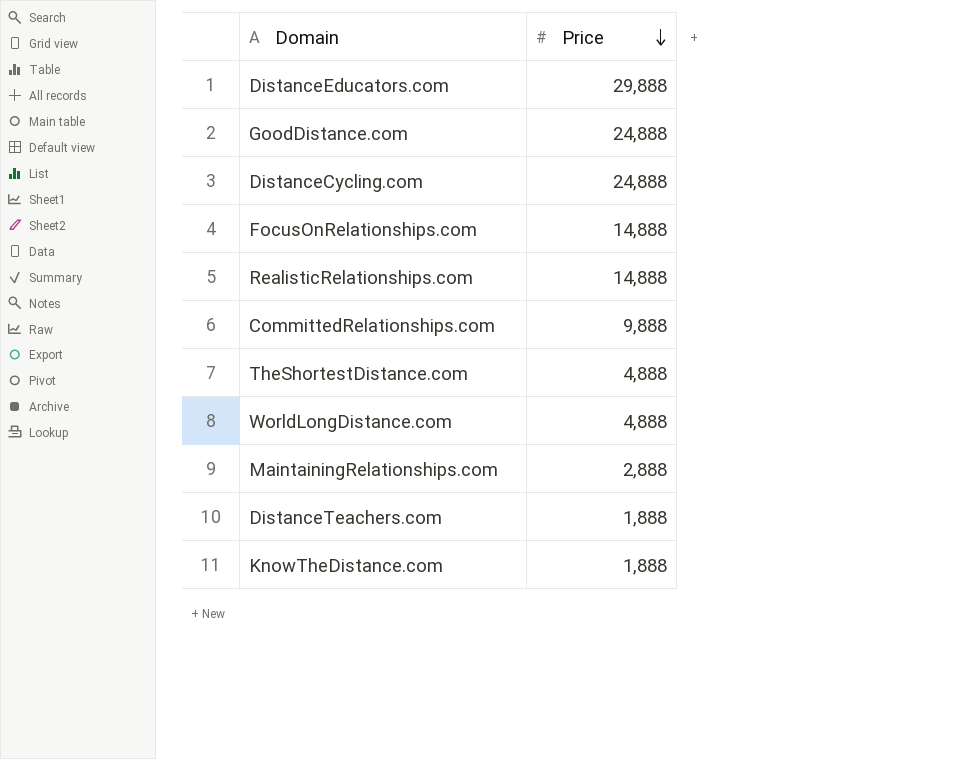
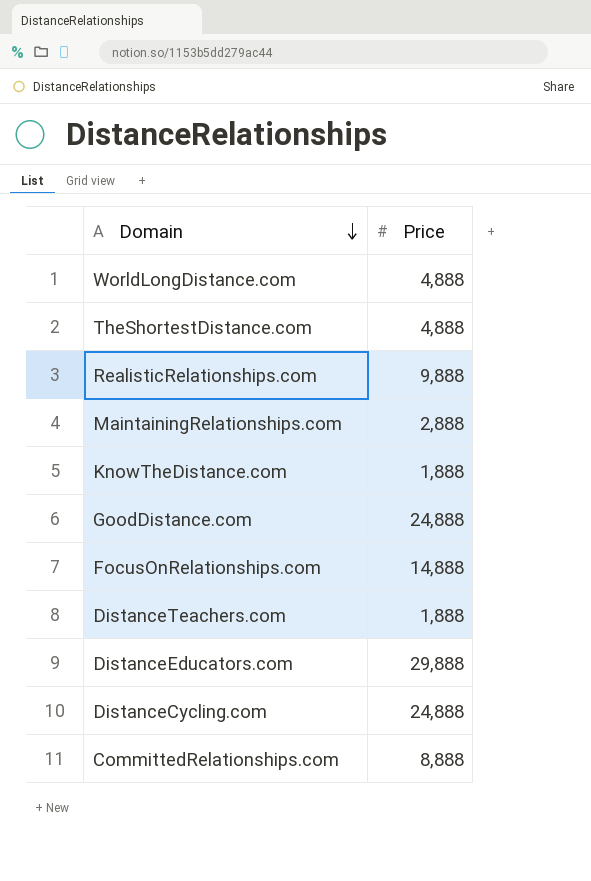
row order: Price descending -> Domain descending
RealisticRelationships.com | Price: 14,888 -> 9,888
CommittedRelationships.com | Price: 9,888 -> 8,888

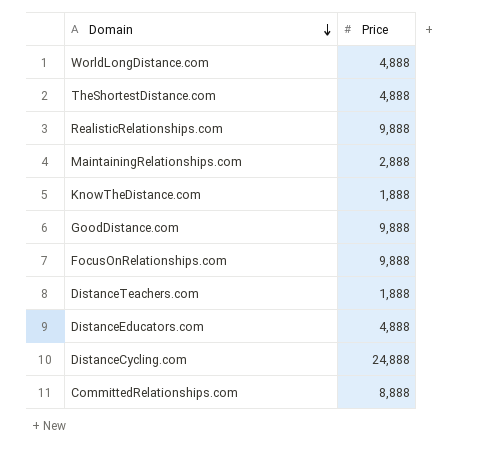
GoodDistance.com | Price: 24,888 -> 9,888
FocusOnRelationships.com | Price: 14,888 -> 9,888
DistanceEducators.com | Price: 29,888 -> 4,888

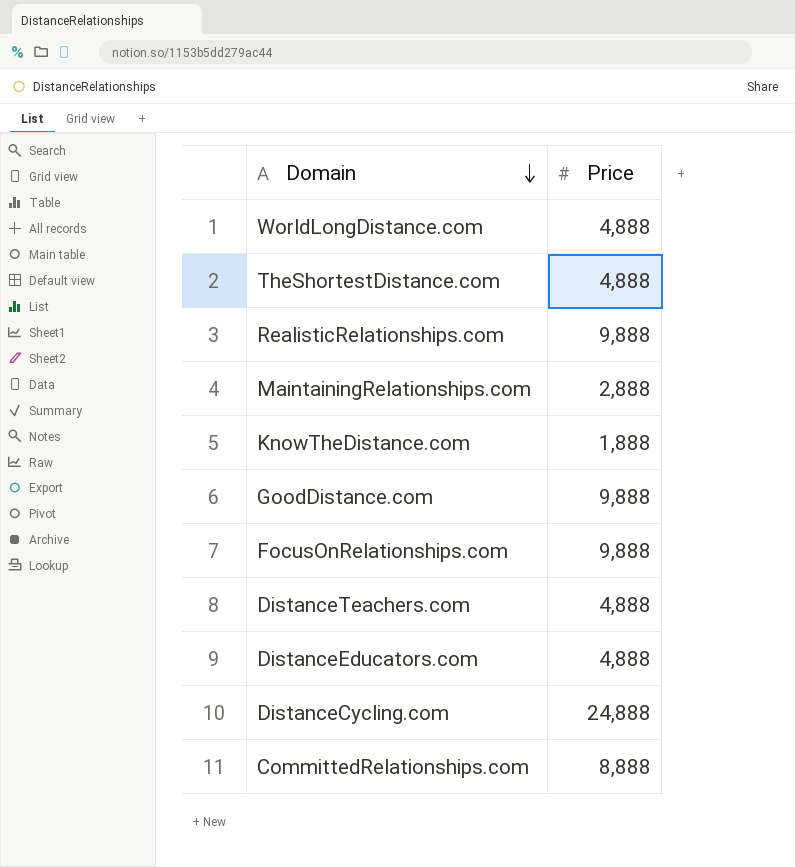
DistanceTeachers.com | Price: 1,888 -> 4,888

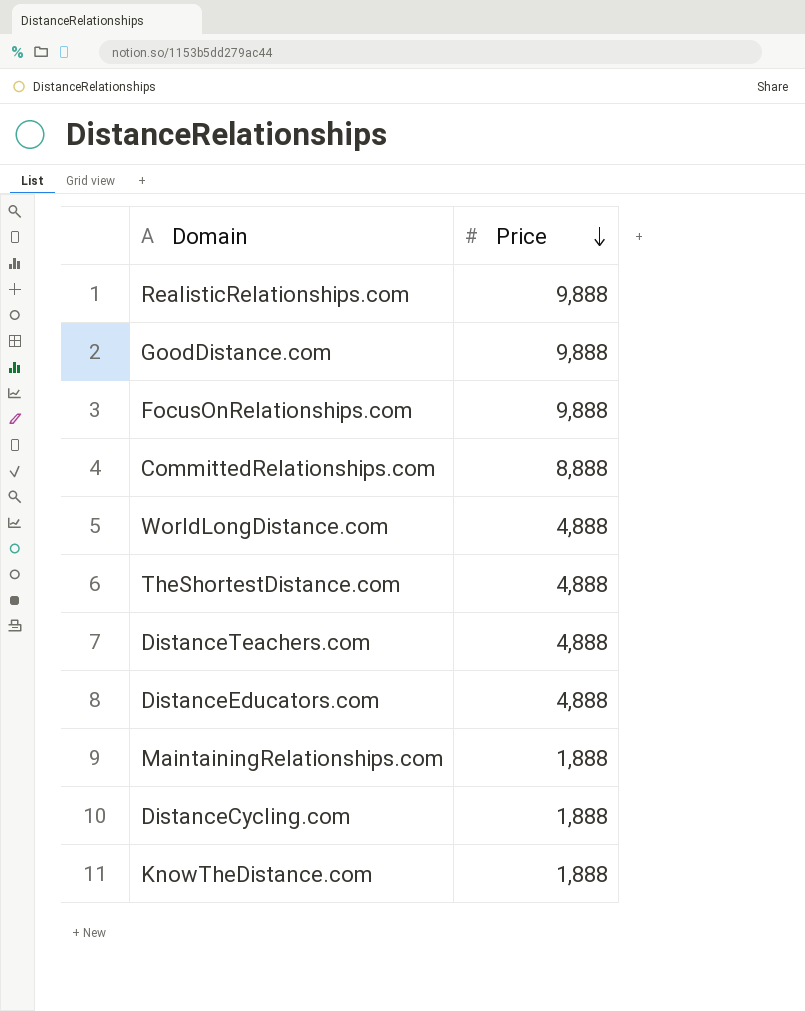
row order: Domain descending -> Price descending
MaintainingRelationships.com | Price: 2,888 -> 1,888
DistanceCycling.com | Price: 24,888 -> 1,888

